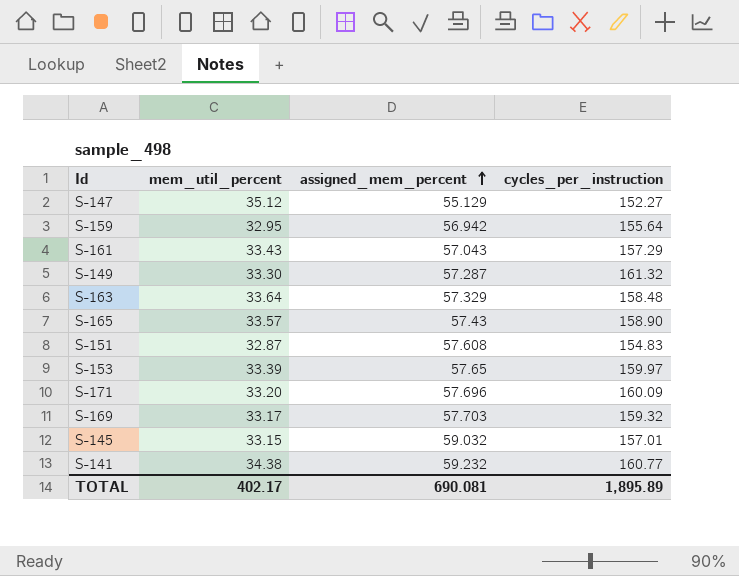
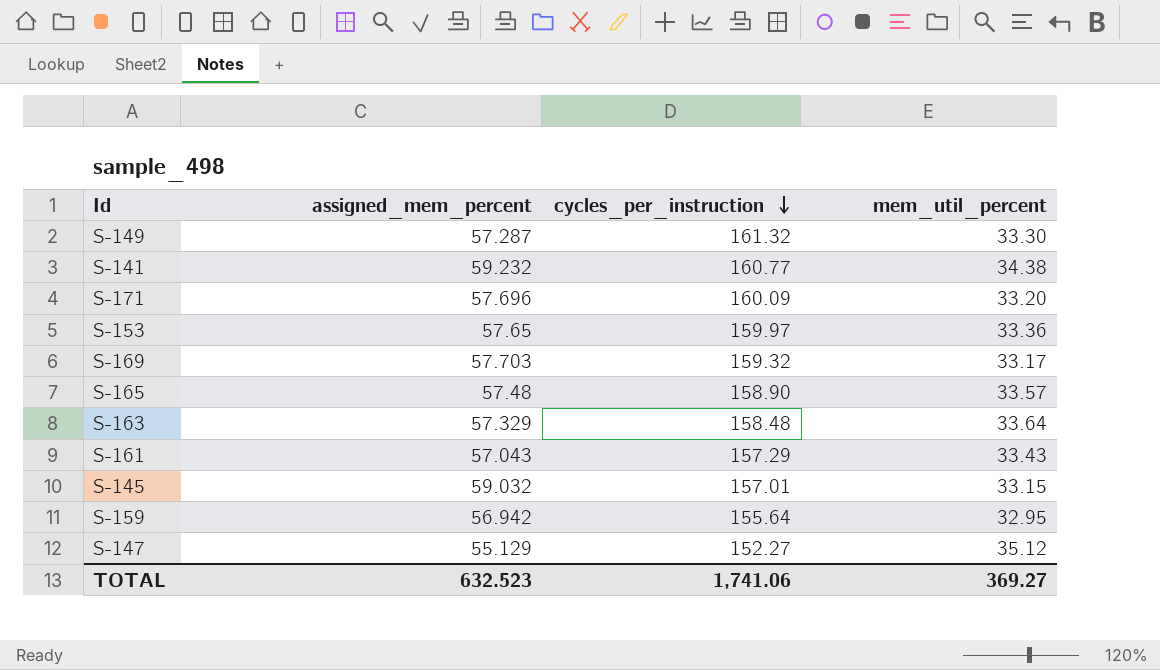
row order: assigned_mem_percent ascending -> cycles_per_instruction descending
column mem_util_percent | position: 2 -> 4
row S-151: 32.87 | 57.608 | 154.83 -> none
S-153 | mem_util_percent: 33.39 -> 33.36
S-165 | assigned_mem_percent: 57.43 -> 57.48
TOTAL | assigned_mem_percent: 690.081 -> 632.523
TOTAL | cycles_per_instruction: 1,895.89 -> 1,741.06
TOTAL | mem_util_percent: 402.17 -> 369.27

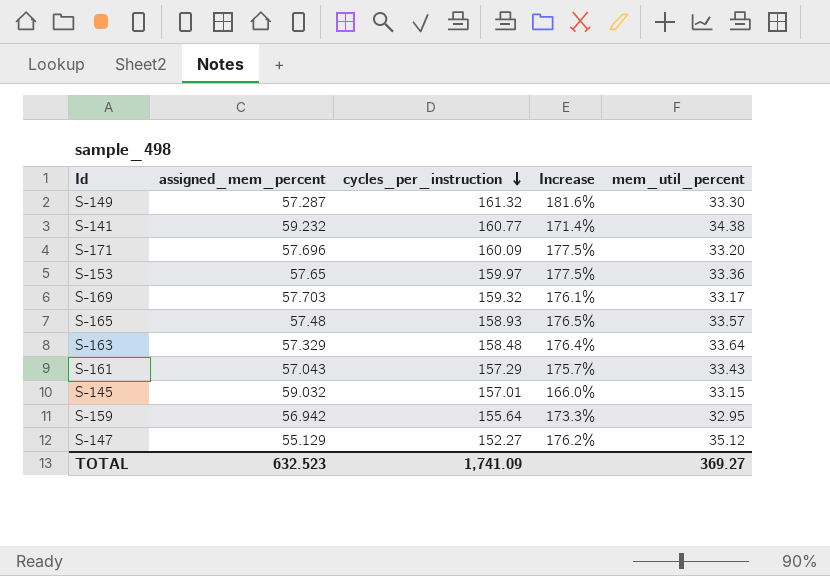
column Increase | formula: none -> ([cycles_per_instruction] - [assigned_mem_percent]) / [assigned_mem_percent]
S-165 | cycles_per_instruction: 158.90 -> 158.93
TOTAL | cycles_per_instruction: 1,741.06 -> 1,741.09

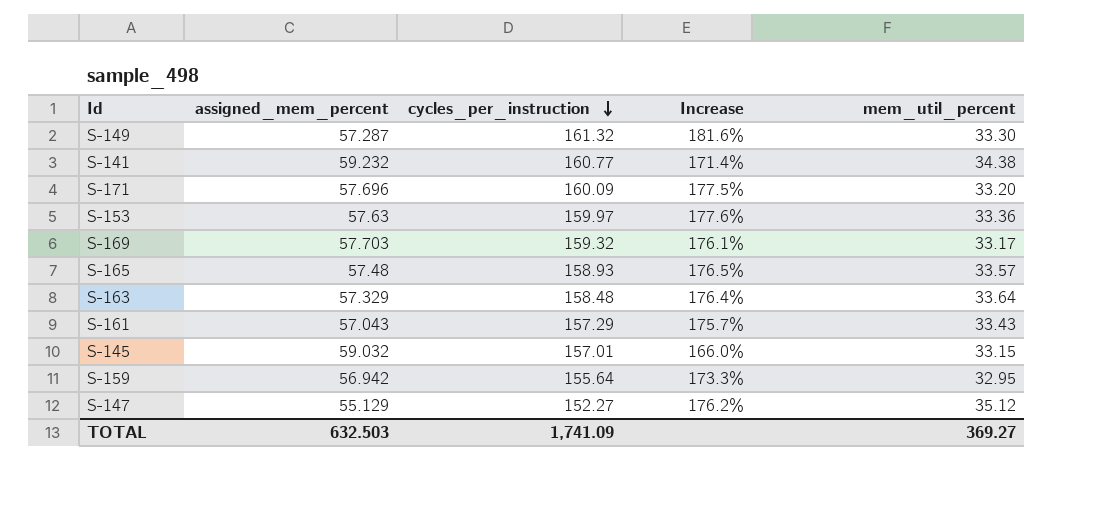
S-153 | assigned_mem_percent: 57.65 -> 57.63
S-153 | Increase: 177.5% -> 177.6%
TOTAL | assigned_mem_percent: 632.523 -> 632.503

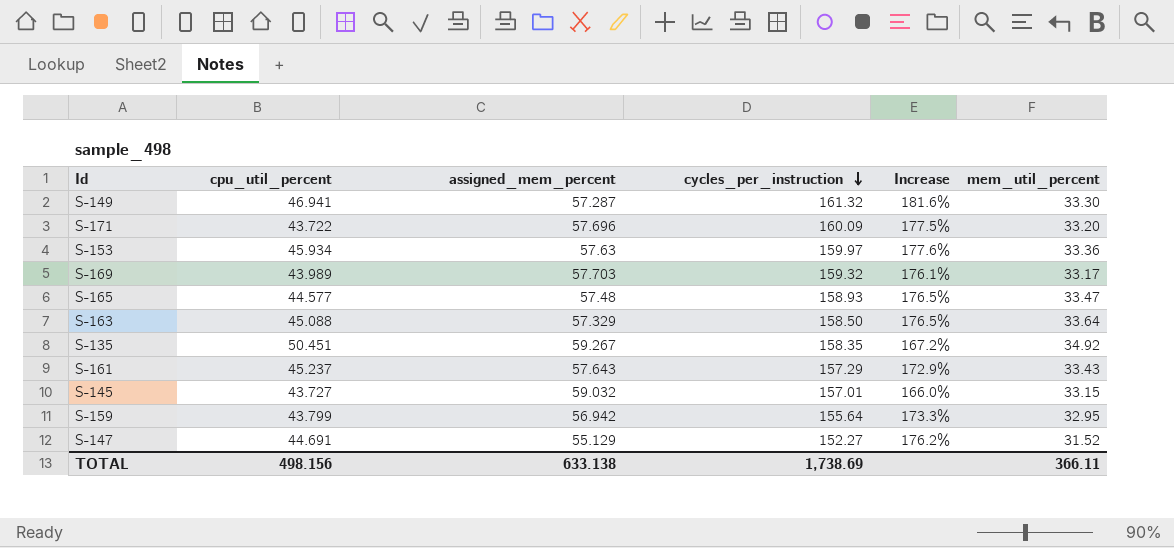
column cpu_util_percent | position: none -> 2
row S-141: 59.232 | 160.77 | 171.4% | 34.38 -> none
S-165 | mem_util_percent: 33.57 -> 33.47
S-163 | cycles_per_instruction: 158.48 -> 158.50
S-163 | Increase: 176.4% -> 176.5%
row S-135: none -> 50.451 | 59.267 | 158.35 | 167.2% | 34.92
S-161 | assigned_mem_percent: 57.043 -> 57.643
S-161 | Increase: 175.7% -> 172.9%
S-147 | mem_util_percent: 35.12 -> 31.52
TOTAL | assigned_mem_percent: 632.503 -> 633.138
TOTAL | cycles_per_instruction: 1,741.09 -> 1,738.69
TOTAL | mem_util_percent: 369.27 -> 366.11

